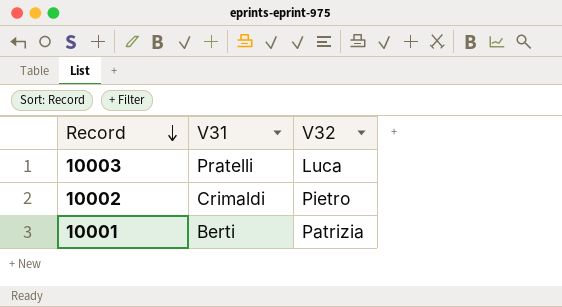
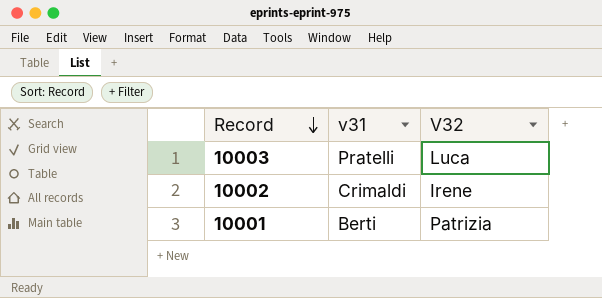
column name: V31 -> v31
10002 | V32: Pietro -> Irene

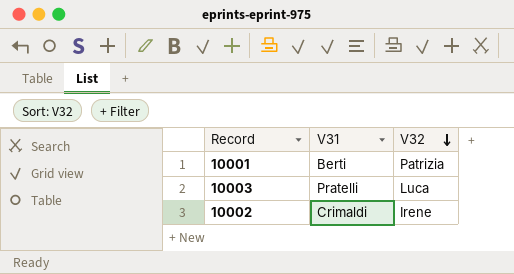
row order: Record descending -> V32 descending
column name: v31 -> V31

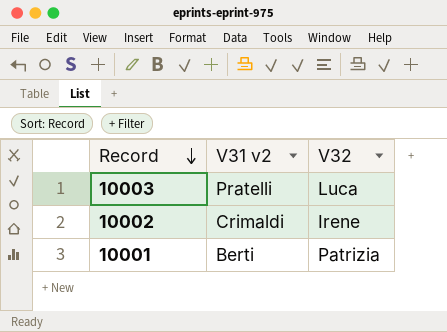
row order: V32 descending -> Record descending
column name: V31 -> V31 v2

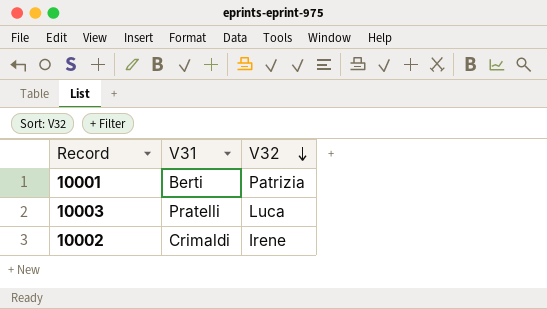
row order: Record descending -> V32 descending
column name: V31 v2 -> V31

